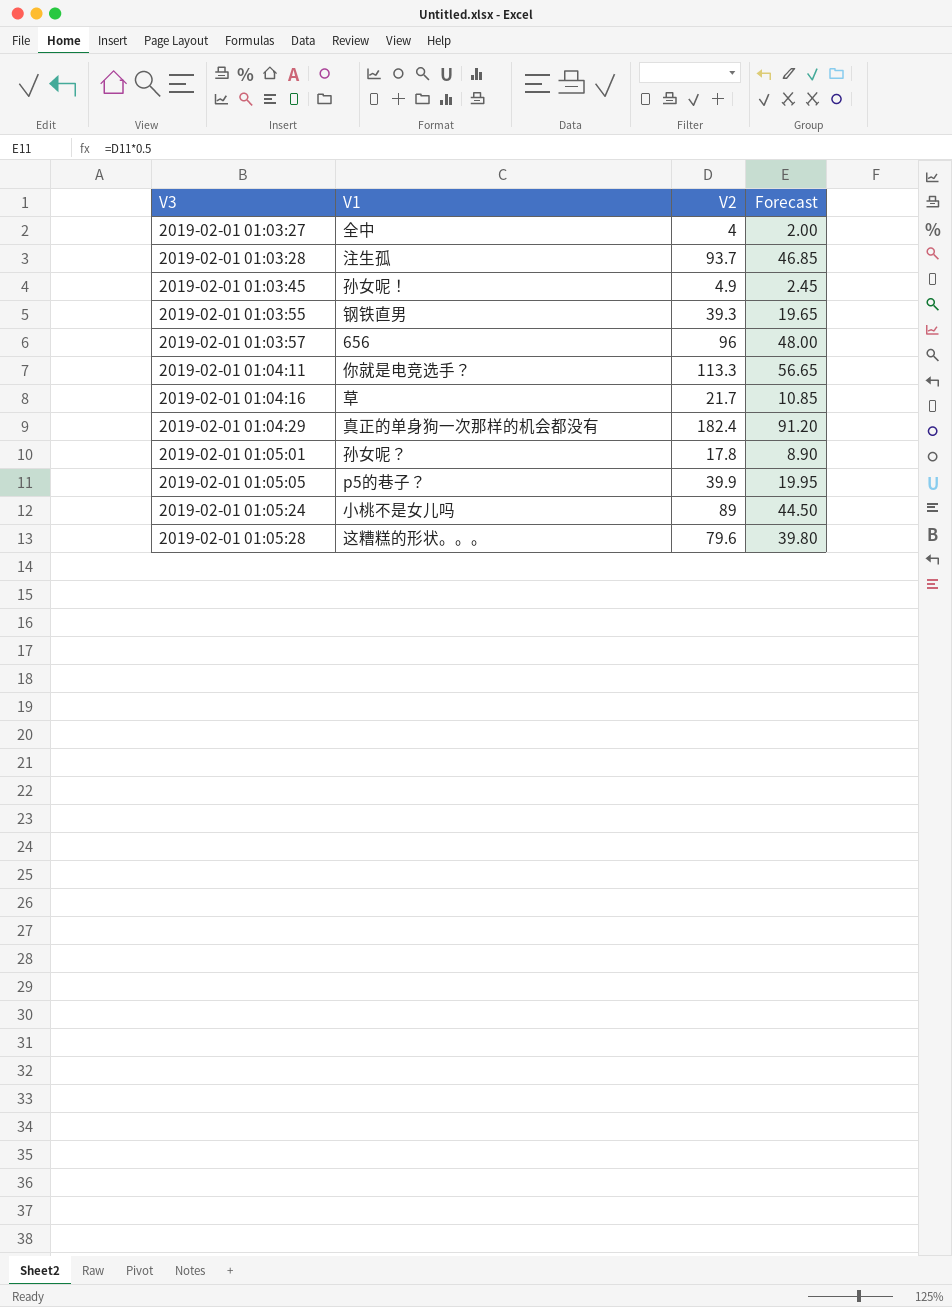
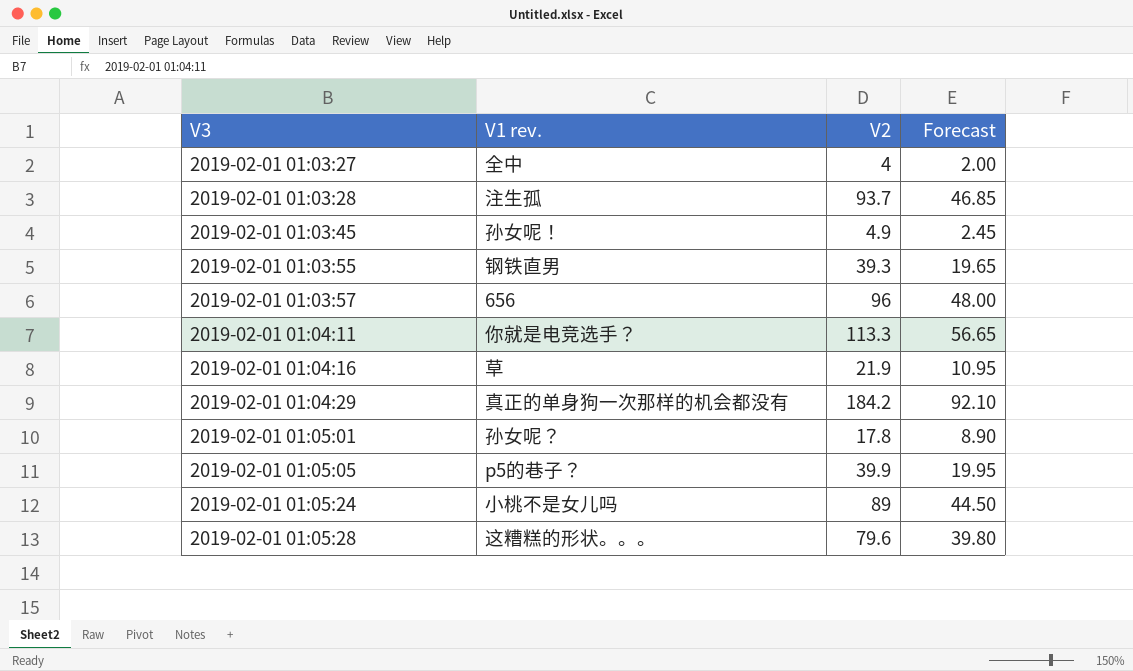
column name: V1 -> V1 rev.
2019-02-01 01:04:16 | V2: 21.7 -> 21.9
2019-02-01 01:04:16 | Forecast: 10.85 -> 10.95
2019-02-01 01:04:29 | V2: 182.4 -> 184.2
2019-02-01 01:04:29 | Forecast: 91.20 -> 92.10

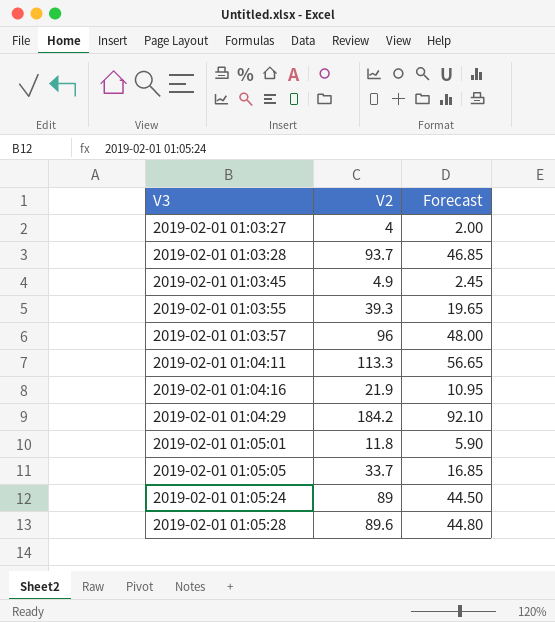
column V1 rev. | position: 2 -> none
2019-02-01 01:05:01 | V2: 17.8 -> 11.8
2019-02-01 01:05:01 | Forecast: 8.90 -> 5.90
2019-02-01 01:05:05 | V2: 39.9 -> 33.7
2019-02-01 01:05:05 | Forecast: 19.95 -> 16.85
2019-02-01 01:05:28 | V2: 79.6 -> 89.6
2019-02-01 01:05:28 | Forecast: 39.80 -> 44.80

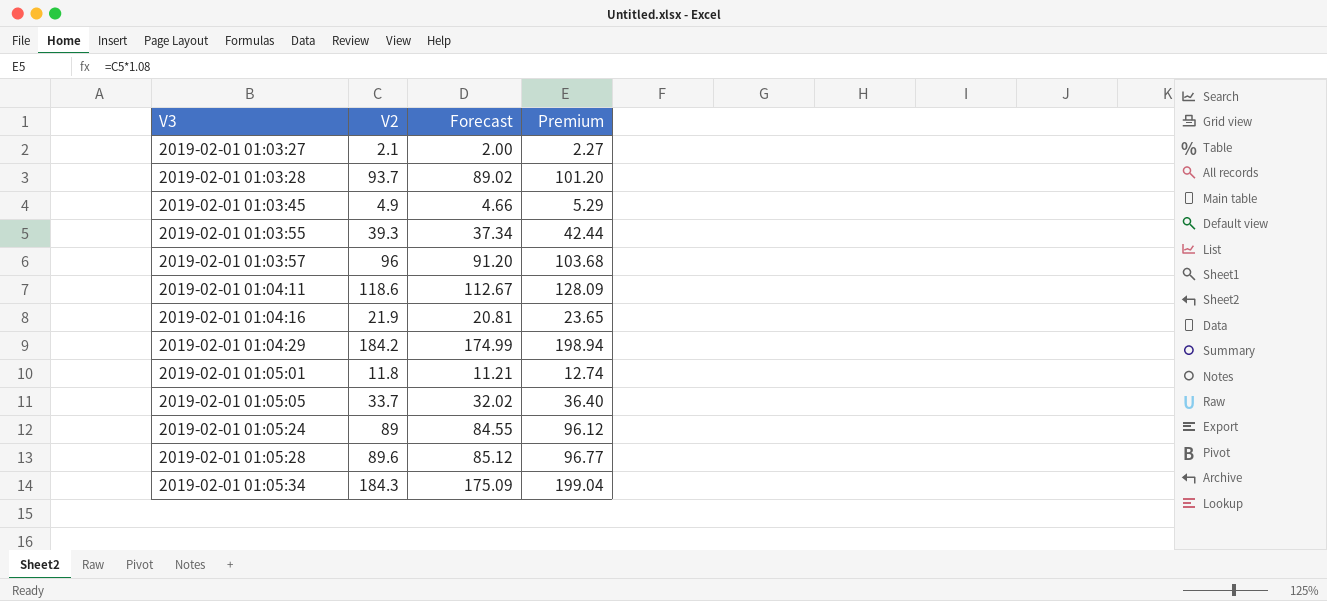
column Forecast | formula: [V2] * 0.5 -> [V2] * 0.95
column Premium | formula: none -> [V2] * 1.08
2019-02-01 01:03:27 | V2: 4 -> 2.1
2019-02-01 01:04:11 | V2: 113.3 -> 118.6
row 2019-02-01 01:05:34: none -> 184.3 | 175.09 | 199.04

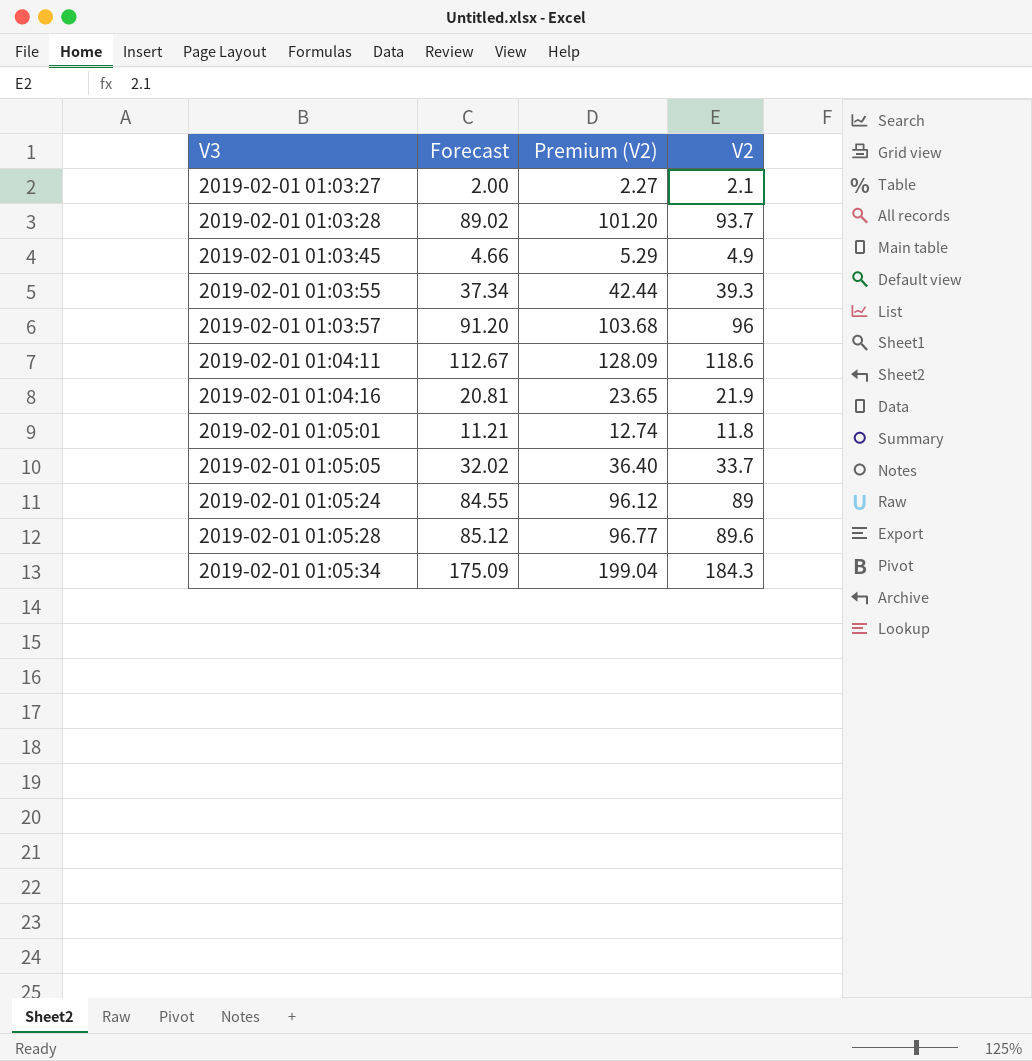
column name: Premium -> Premium (V2)
column V2 | position: 2 -> 4
row 2019-02-01 01:04:29: 184.2 | 174.99 | 198.94 -> none

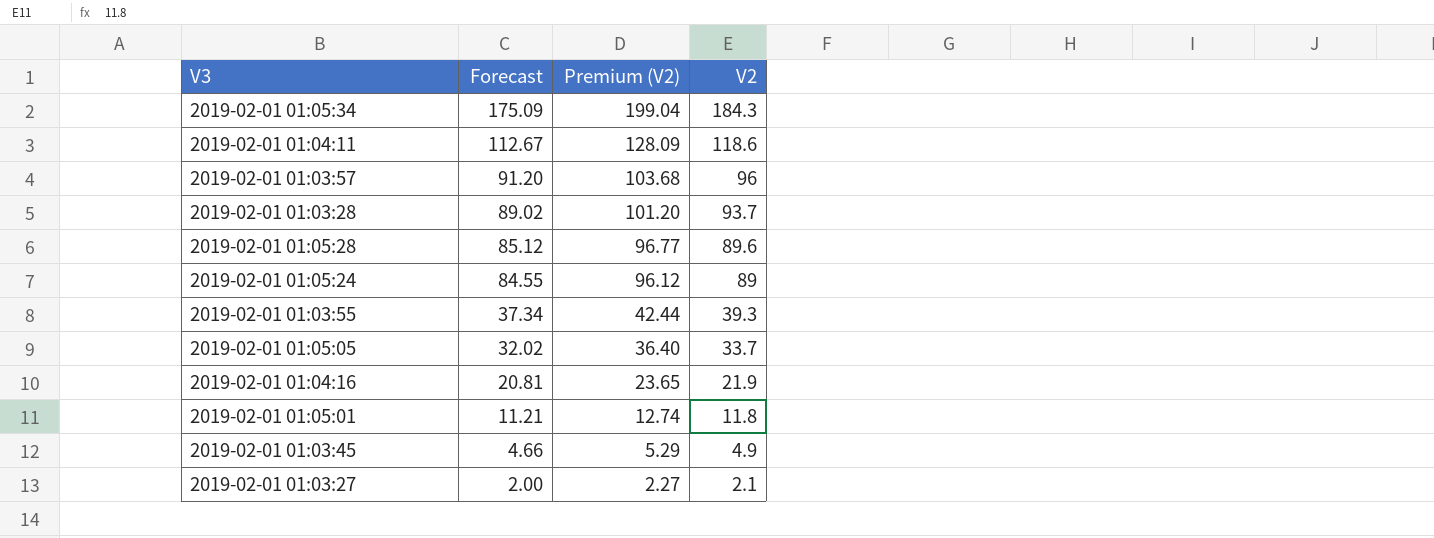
row order: V3 ascending -> Forecast descending

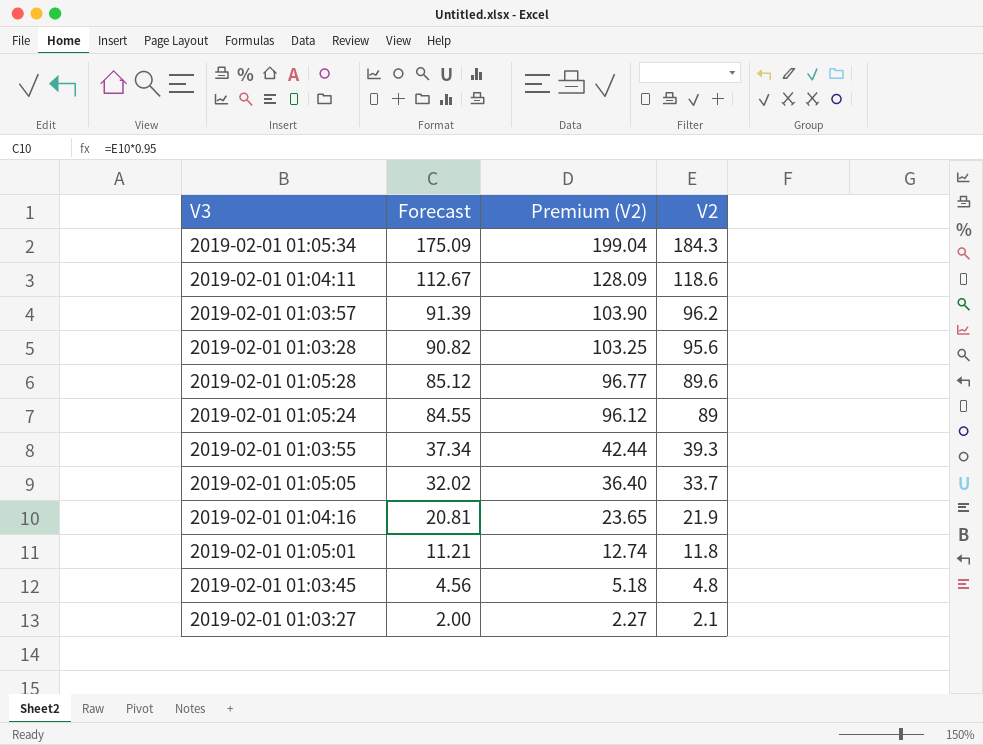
2019-02-01 01:03:57 | Forecast: 91.20 -> 91.39
2019-02-01 01:03:57 | Premium (V2): 103.68 -> 103.90
2019-02-01 01:03:57 | V2: 96 -> 96.2
2019-02-01 01:03:28 | Forecast: 89.02 -> 90.82
2019-02-01 01:03:28 | Premium (V2): 101.20 -> 103.25
2019-02-01 01:03:28 | V2: 93.7 -> 95.6
2019-02-01 01:03:45 | Forecast: 4.66 -> 4.56
2019-02-01 01:03:45 | Premium (V2): 5.29 -> 5.18
2019-02-01 01:03:45 | V2: 4.9 -> 4.8

